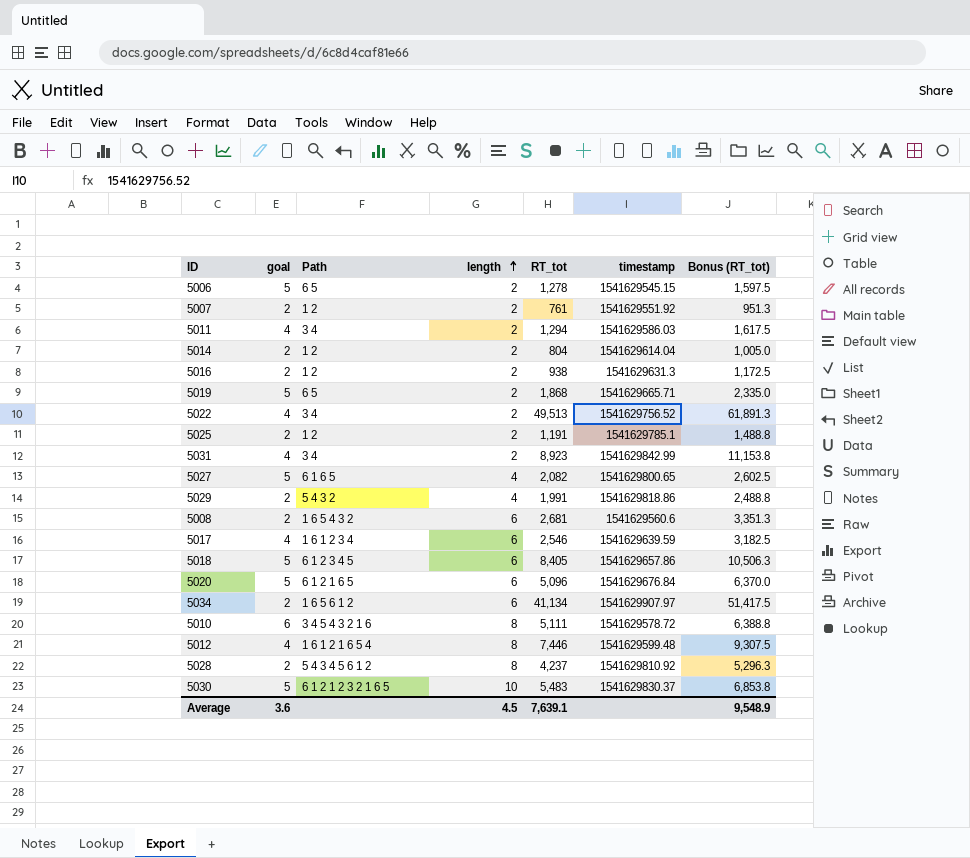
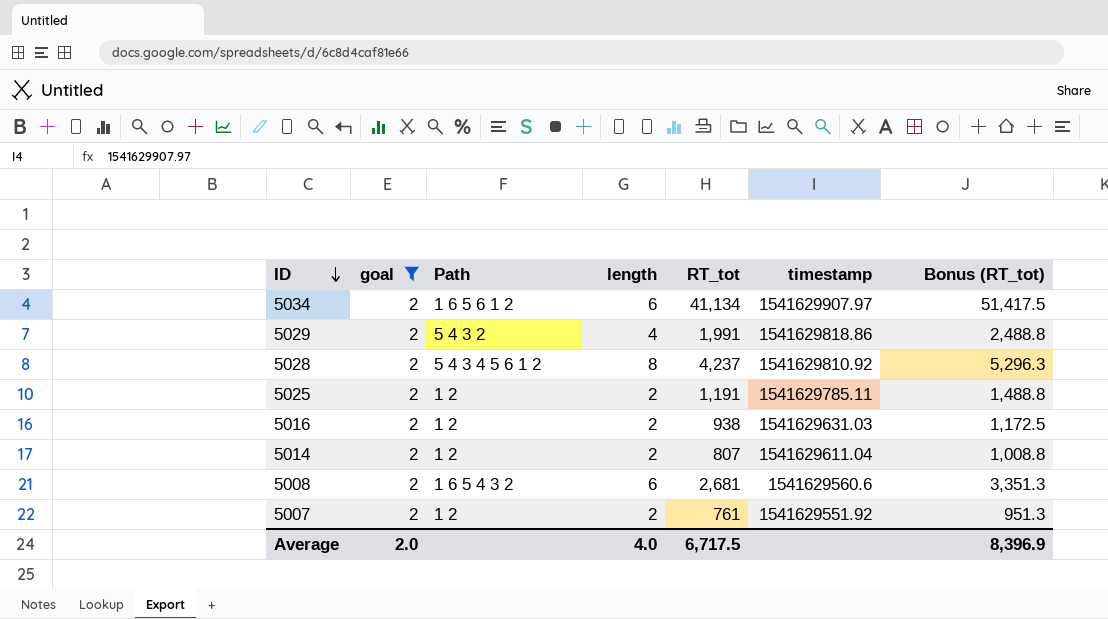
filter: none -> goal = 2
row order: length ascending -> ID descending
5025 | timestamp: 1541629785.1 -> 1541629785.11
5016 | timestamp: 1541629631.3 -> 1541629631.03
5014 | RT_tot: 804 -> 807
5014 | timestamp: 1541629614.04 -> 1541629611.04
5014 | Bonus (RT_tot): 1,005.0 -> 1,008.8
Average | goal: 3.6 -> 2.0
Average | length: 4.5 -> 4.0
Average | RT_tot: 7,639.1 -> 6,717.5
Average | Bonus (RT_tot): 9,548.9 -> 8,396.9

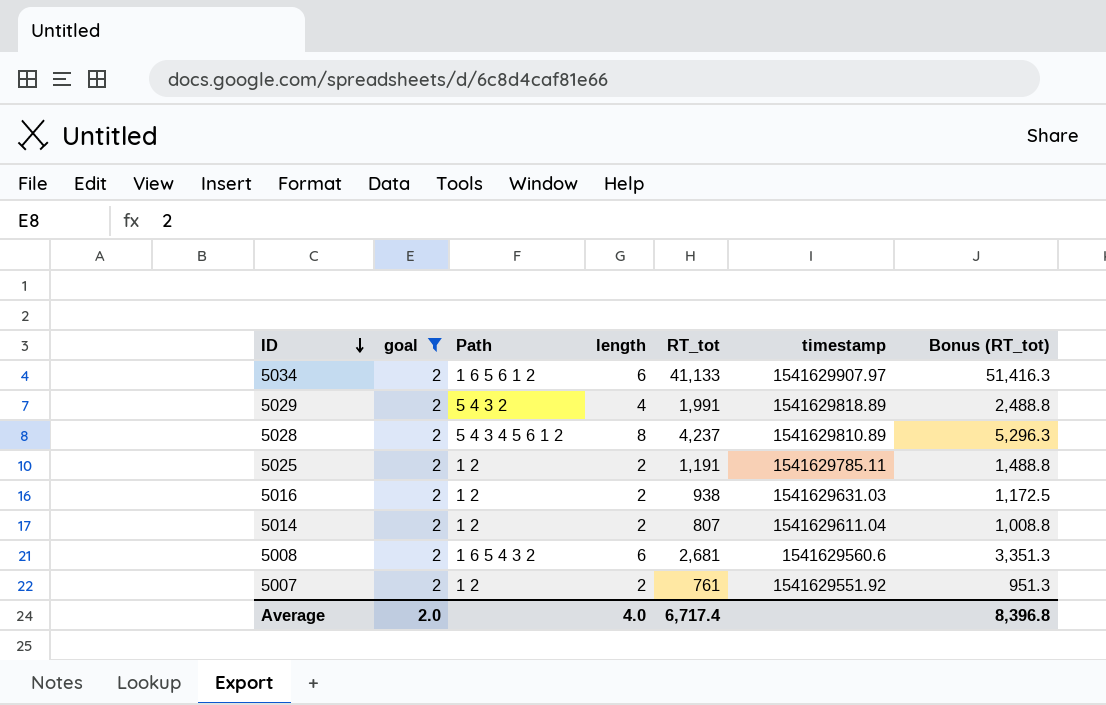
5034 | RT_tot: 41,134 -> 41,133
5034 | Bonus (RT_tot): 51,417.5 -> 51,416.3
5029 | timestamp: 1541629818.86 -> 1541629818.89
5028 | timestamp: 1541629810.92 -> 1541629810.89
Average | RT_tot: 6,717.5 -> 6,717.4
Average | Bonus (RT_tot): 8,396.9 -> 8,396.8

